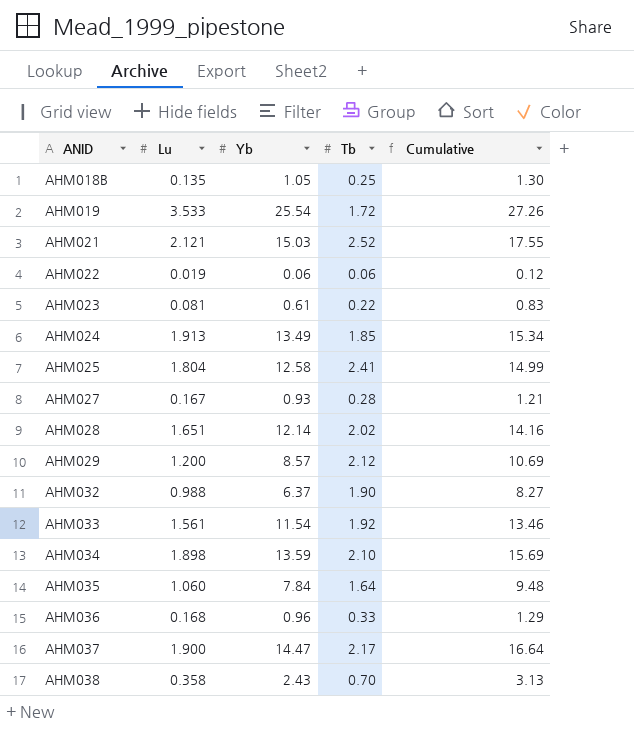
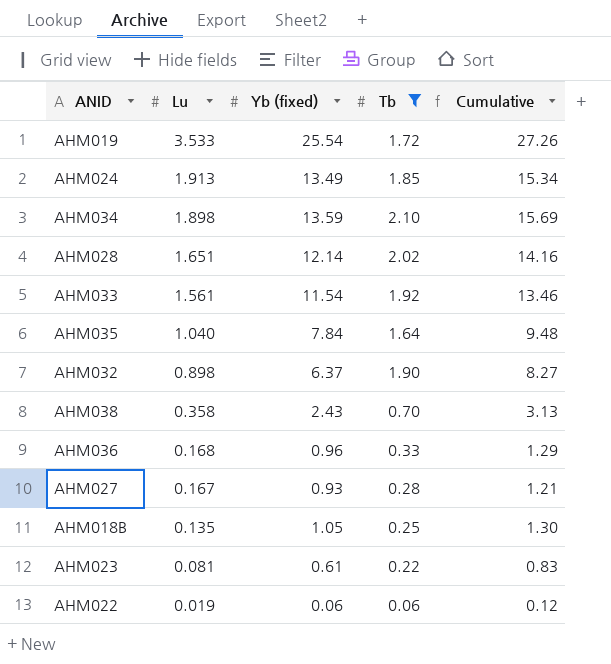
filter: none -> Tb <= 2.10
row order: ANID ascending -> Lu descending
column name: Yb -> Yb (fixed)
AHM035 | Lu: 1.060 -> 1.040
AHM032 | Lu: 0.988 -> 0.898

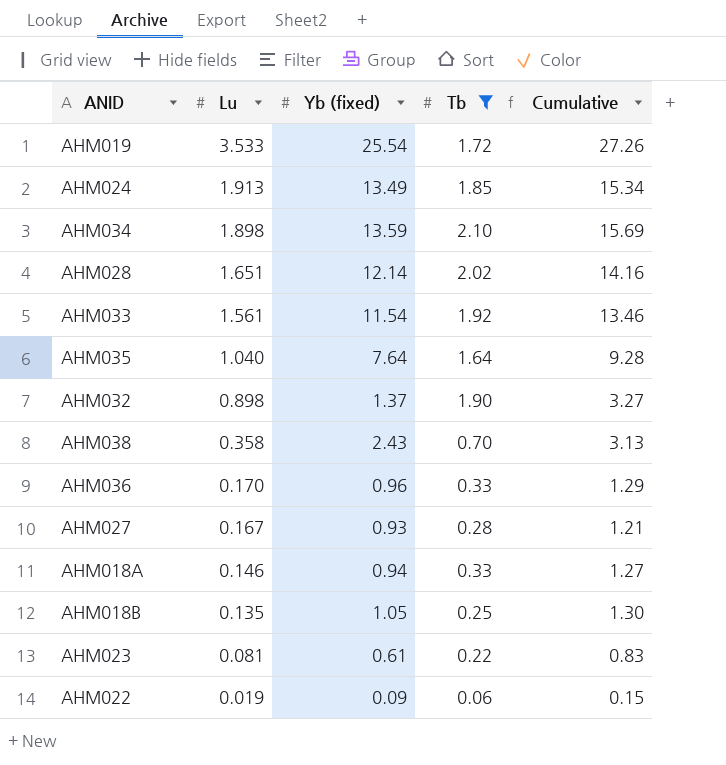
AHM035 | Yb (fixed): 7.84 -> 7.64
AHM035 | Cumulative: 9.48 -> 9.28
AHM032 | Yb (fixed): 6.37 -> 1.37
AHM032 | Cumulative: 8.27 -> 3.27
AHM036 | Lu: 0.168 -> 0.170
row AHM018A: none -> 0.146 | 0.94 | 0.33 | 1.27
AHM022 | Yb (fixed): 0.06 -> 0.09
AHM022 | Cumulative: 0.12 -> 0.15

